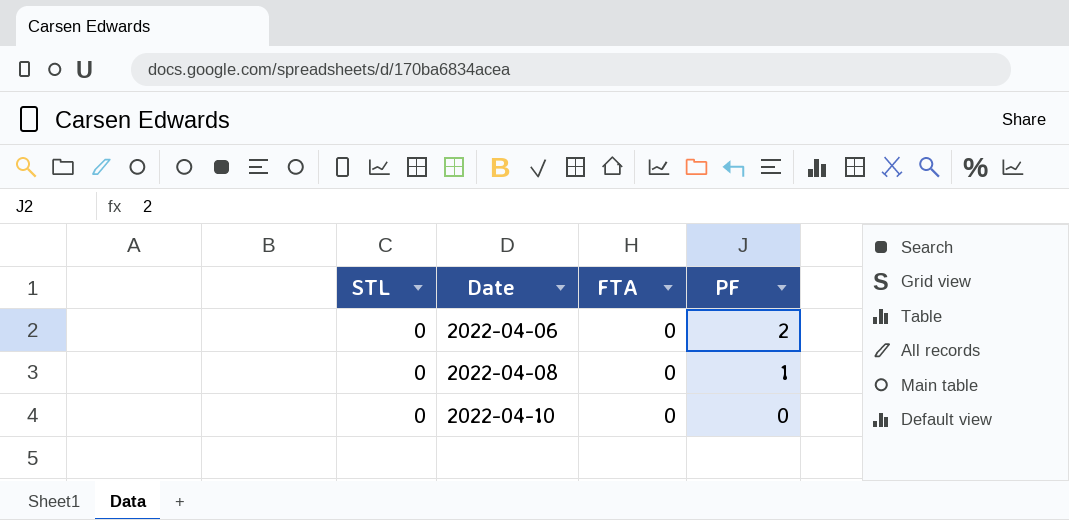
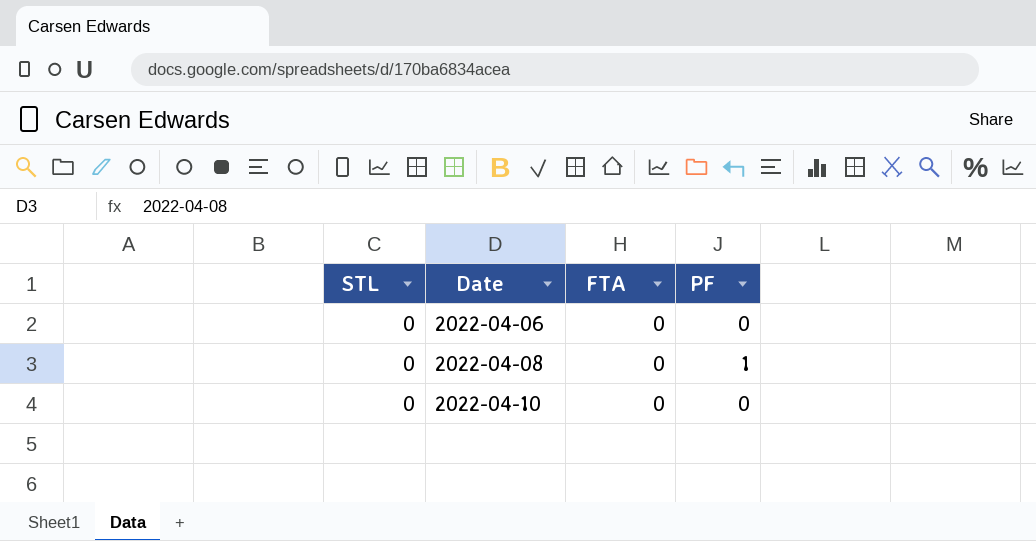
2022-04-06 | PF: 2 -> 0

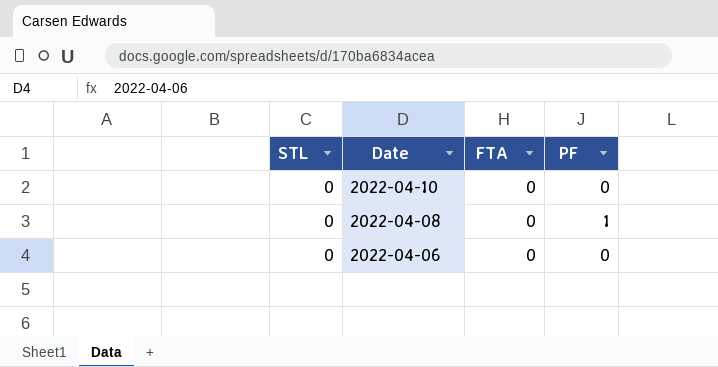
row order: Date ascending -> Date descending

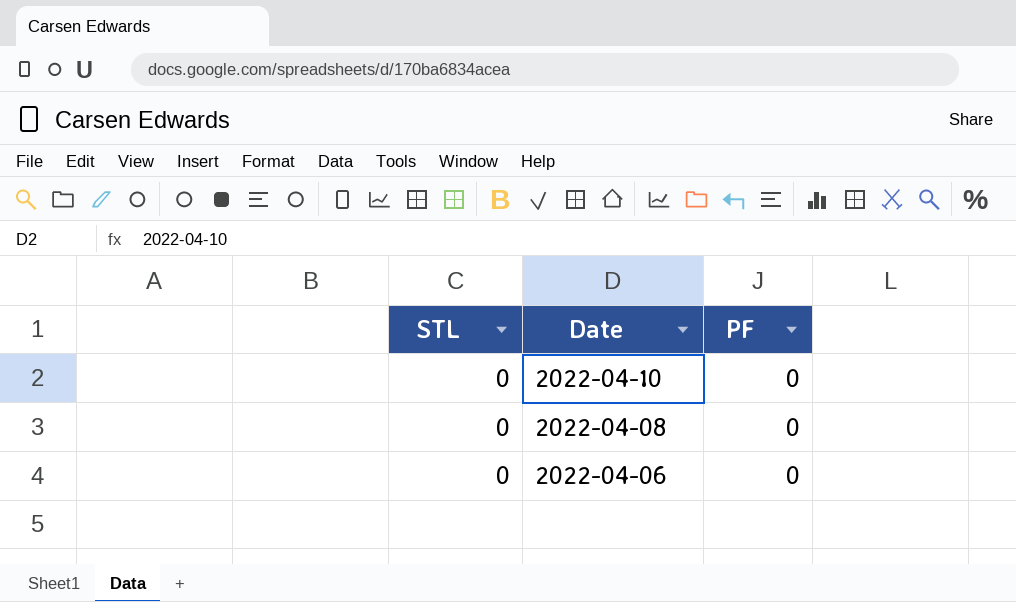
column FTA | position: 3 -> none
2022-04-08 | PF: 1 -> 0

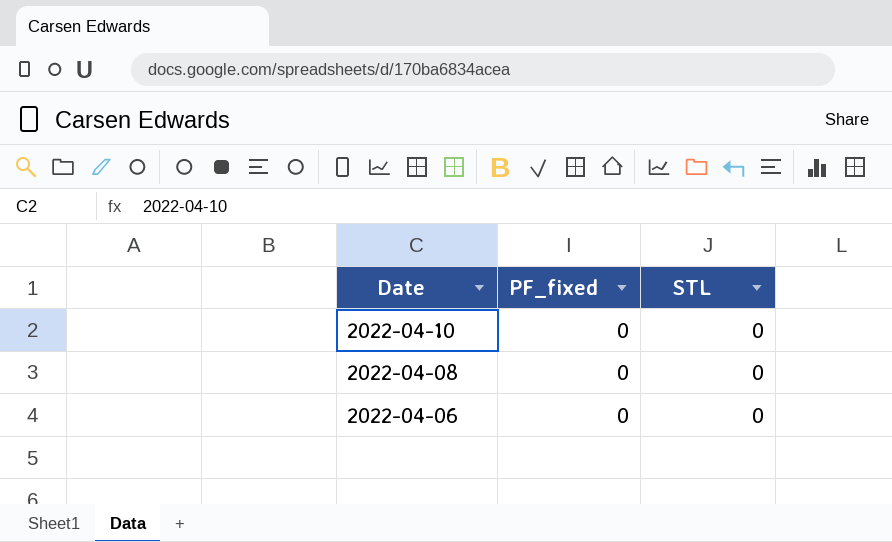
column name: PF -> PF_fixed
column STL | position: 1 -> 3

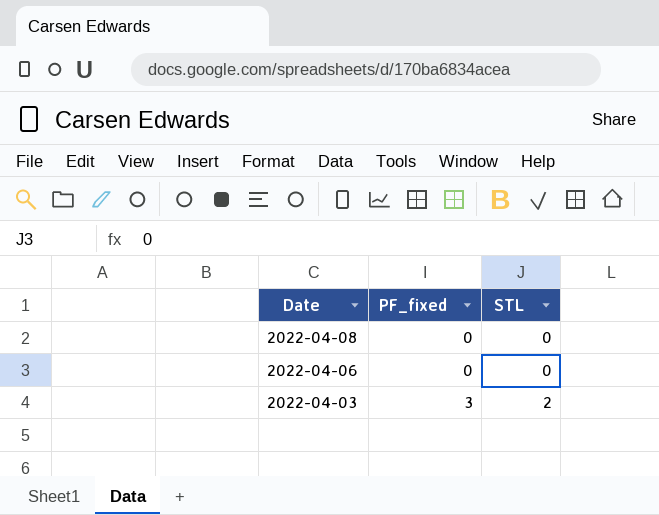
row 2022-04-10: 0 | 0 -> none
row 2022-04-03: none -> 3 | 2

